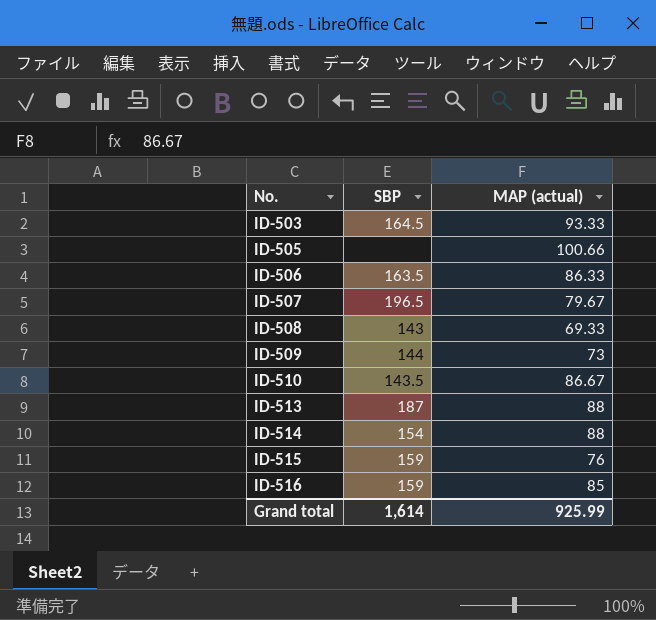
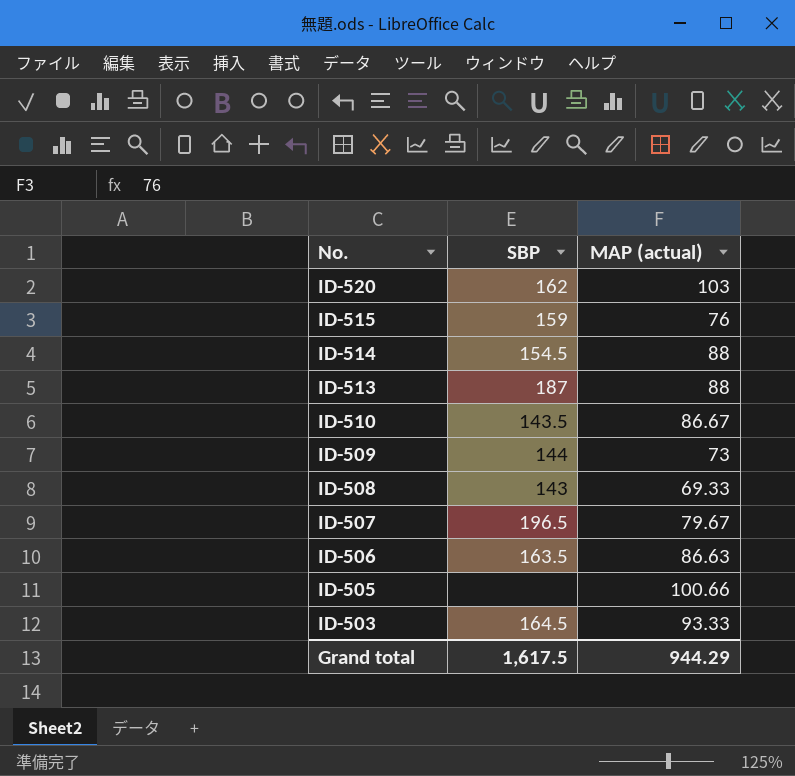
row order: No. ascending -> No. descending
row ID-516: 159 | 85 -> none
row ID-520: none -> 162 | 103
ID-514 | SBP: 154 -> 154.5
ID-506 | MAP (actual): 86.33 -> 86.63
Grand total | SBP: 1,614 -> 1,617.5
Grand total | MAP (actual): 925.99 -> 944.29

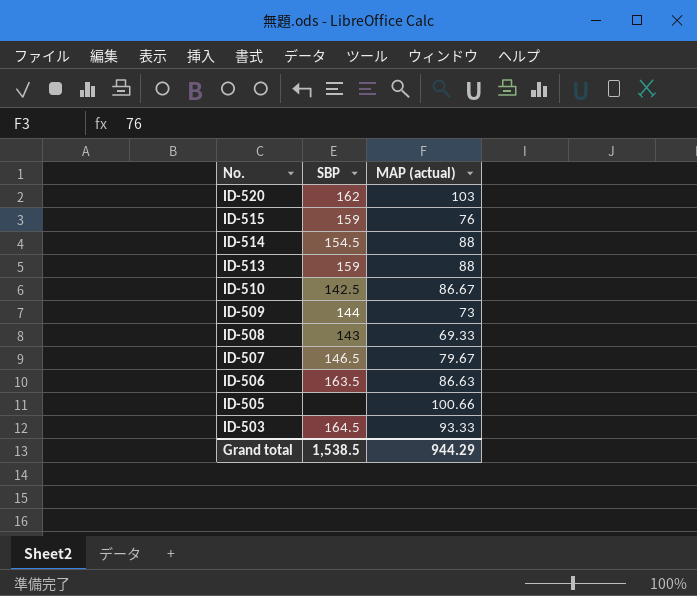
ID-513 | SBP: 187 -> 159
ID-510 | SBP: 143.5 -> 142.5
ID-507 | SBP: 196.5 -> 146.5
Grand total | SBP: 1,617.5 -> 1,538.5

